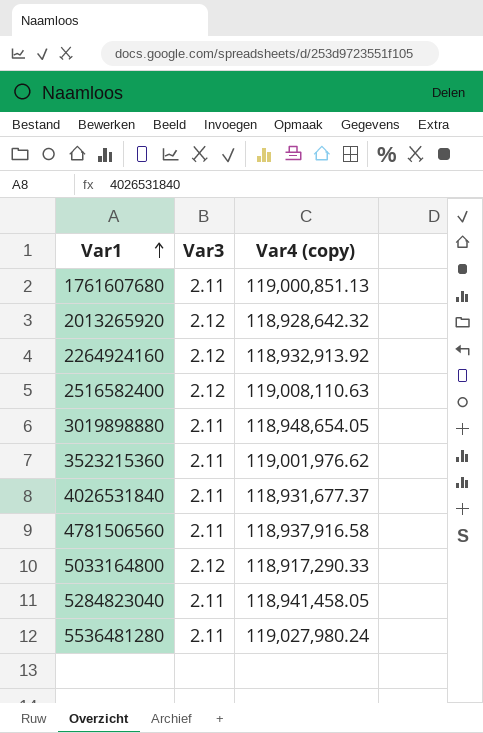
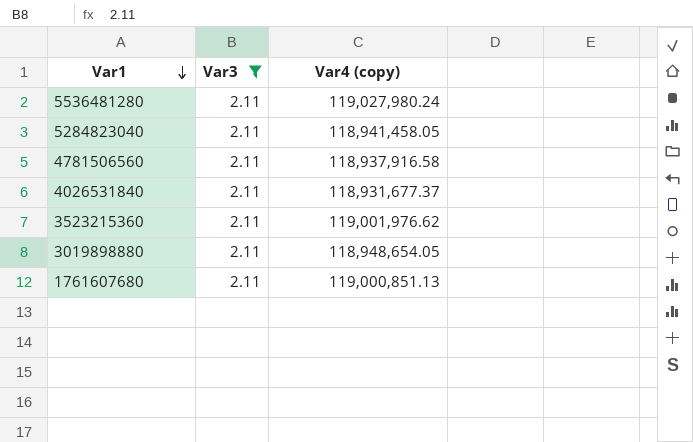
filter: none -> Var3 = 2.11
row order: Var1 ascending -> Var1 descending

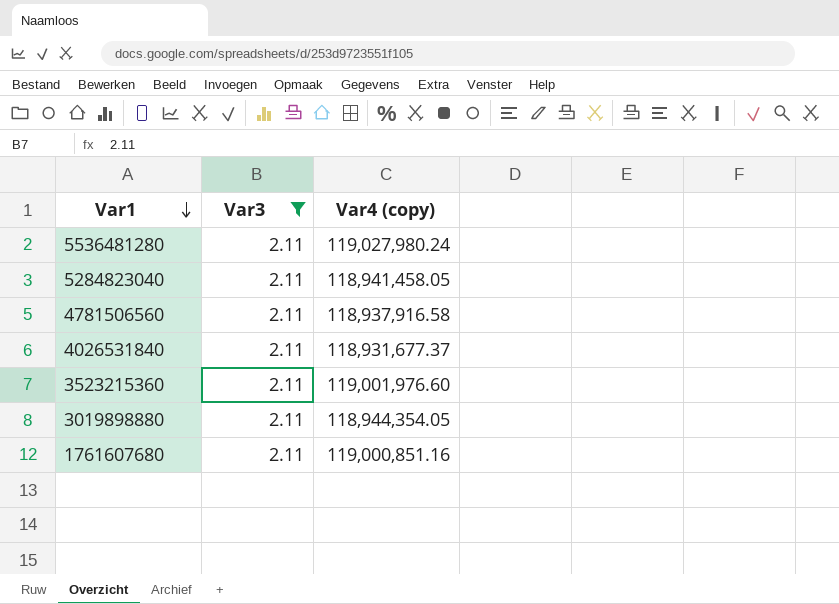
3523215360 | Var4 (copy): 119,001,976.62 -> 119,001,976.60
3019898880 | Var4 (copy): 118,948,654.05 -> 118,944,354.05
1761607680 | Var4 (copy): 119,000,851.13 -> 119,000,851.16

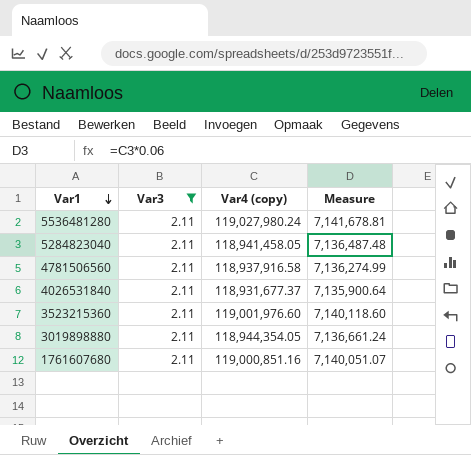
column Measure | formula: none -> [Var4 (copy)] * 0.06

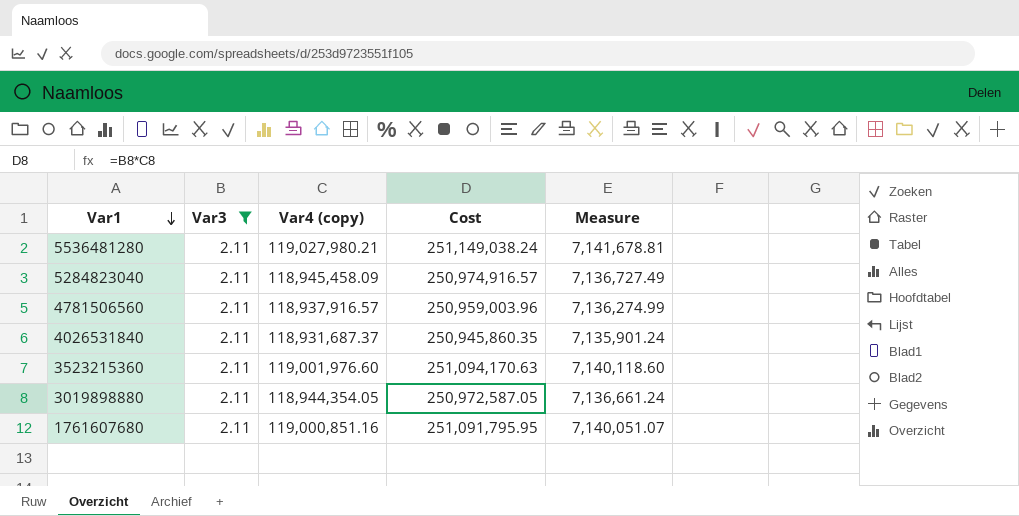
column Cost | formula: none -> [Var3] * [Var4 (copy)]
5536481280 | Var4 (copy): 119,027,980.24 -> 119,027,980.21
5284823040 | Var4 (copy): 118,941,458.05 -> 118,945,458.09
5284823040 | Measure: 7,136,487.48 -> 7,136,727.49
4781506560 | Var4 (copy): 118,937,916.58 -> 118,937,916.57
4026531840 | Var4 (copy): 118,931,677.37 -> 118,931,687.37
4026531840 | Measure: 7,135,900.64 -> 7,135,901.24

